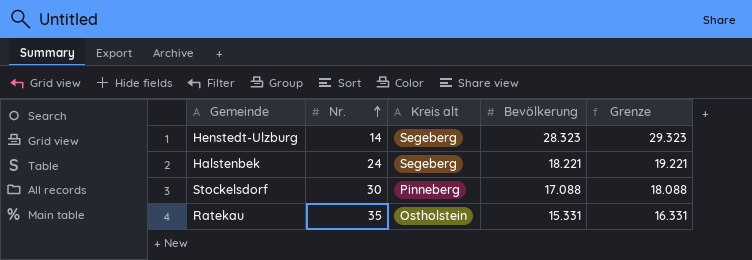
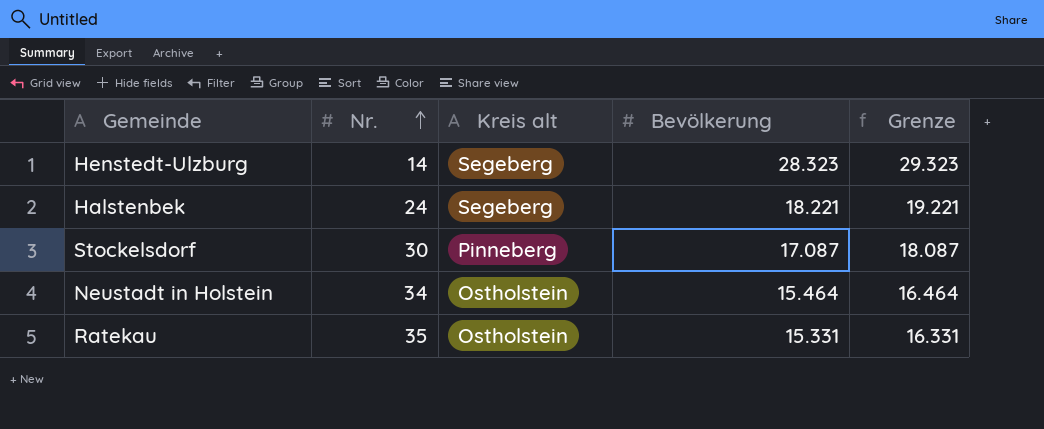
Stockelsdorf | Bevölkerung: 17.088 -> 17.087
Stockelsdorf | Grenze: 18.088 -> 18.087
row Neustadt in Holstein: none -> 34 | Ostholstein | 15.464 | 16.464

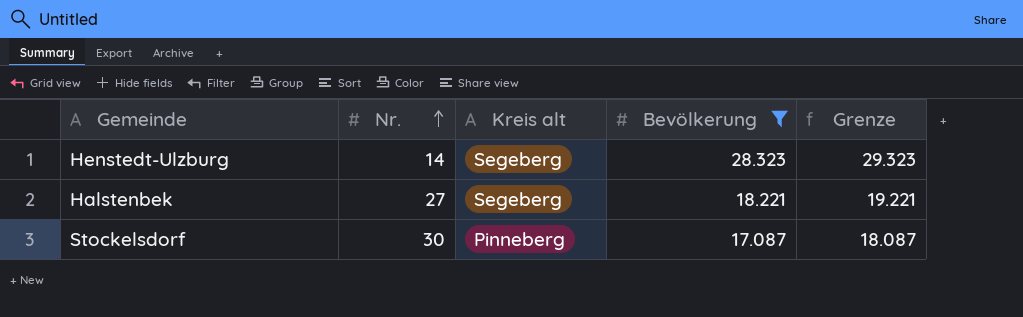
filter: none -> Bevölkerung >= 17.087
Halstenbek | Nr.: 24 -> 27

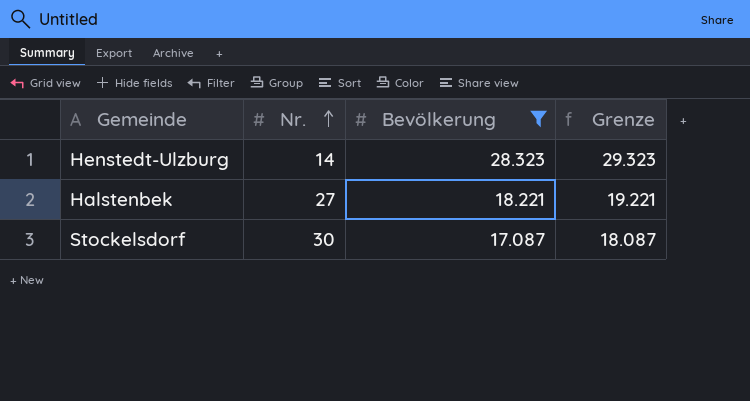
column Kreis alt | position: 3 -> none

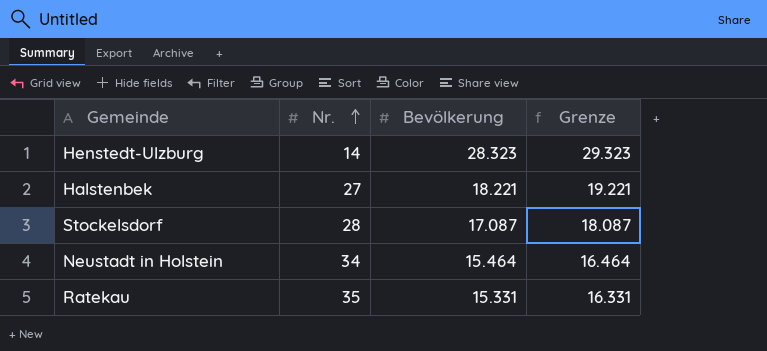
filter: Bevölkerung >= 17.087 -> none
Stockelsdorf | Nr.: 30 -> 28

